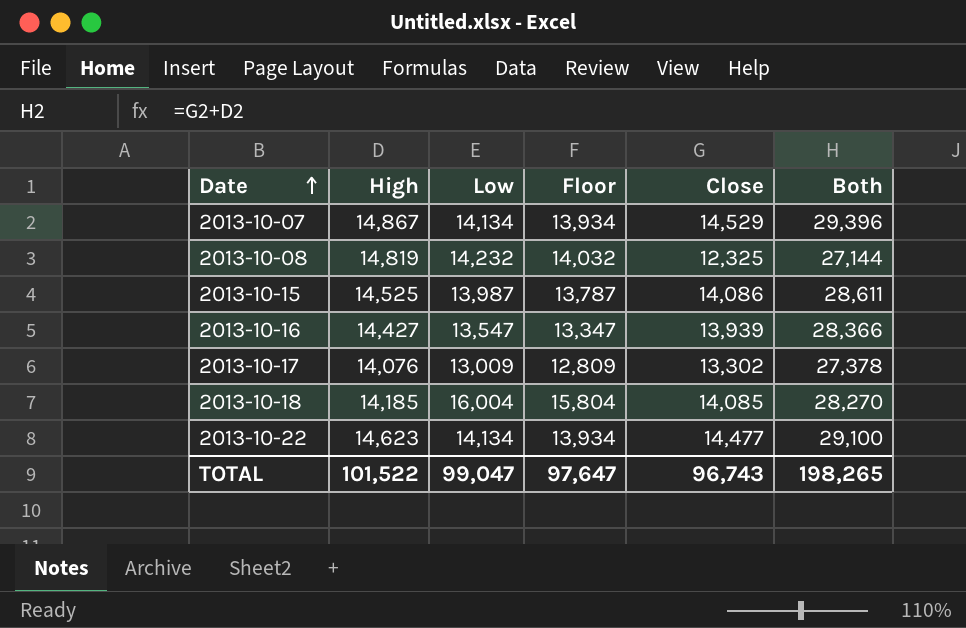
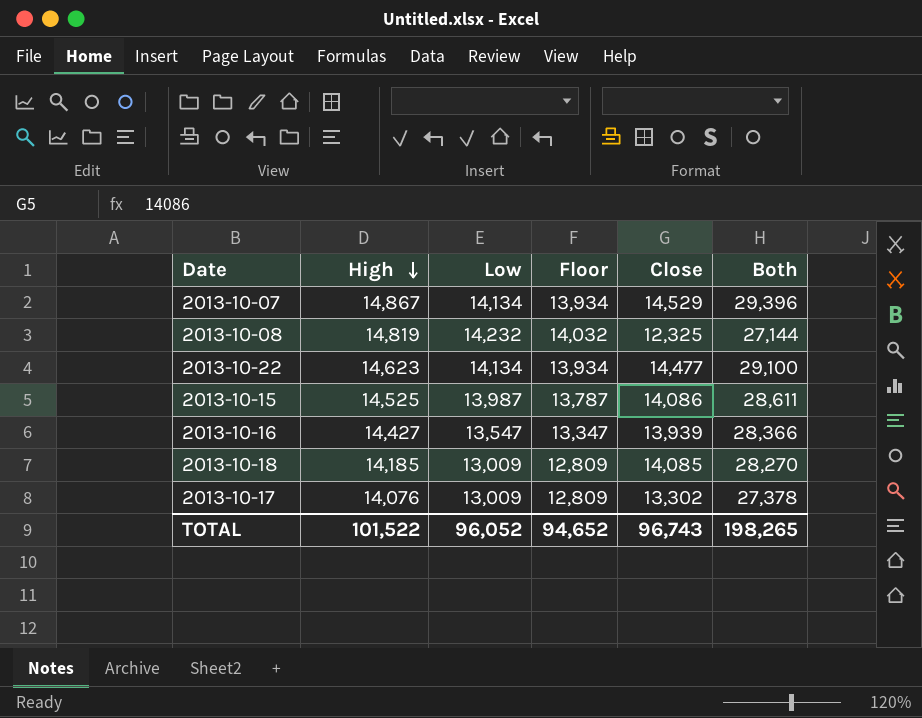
row order: Date ascending -> High descending
2013-10-18 | Low: 16,004 -> 13,009
2013-10-18 | Floor: 15,804 -> 12,809
TOTAL | Low: 99,047 -> 96,052
TOTAL | Floor: 97,647 -> 94,652

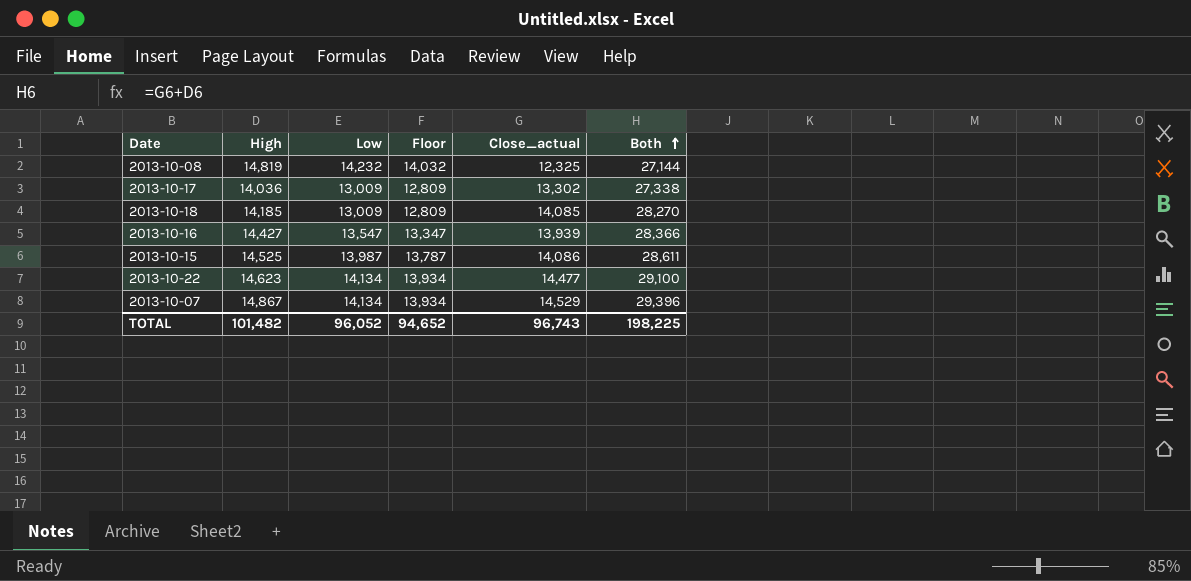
row order: High descending -> Both ascending
column name: Close -> Close_actual
2013-10-17 | High: 14,076 -> 14,036
2013-10-17 | Both: 27,378 -> 27,338
TOTAL | High: 101,522 -> 101,482
TOTAL | Both: 198,265 -> 198,225

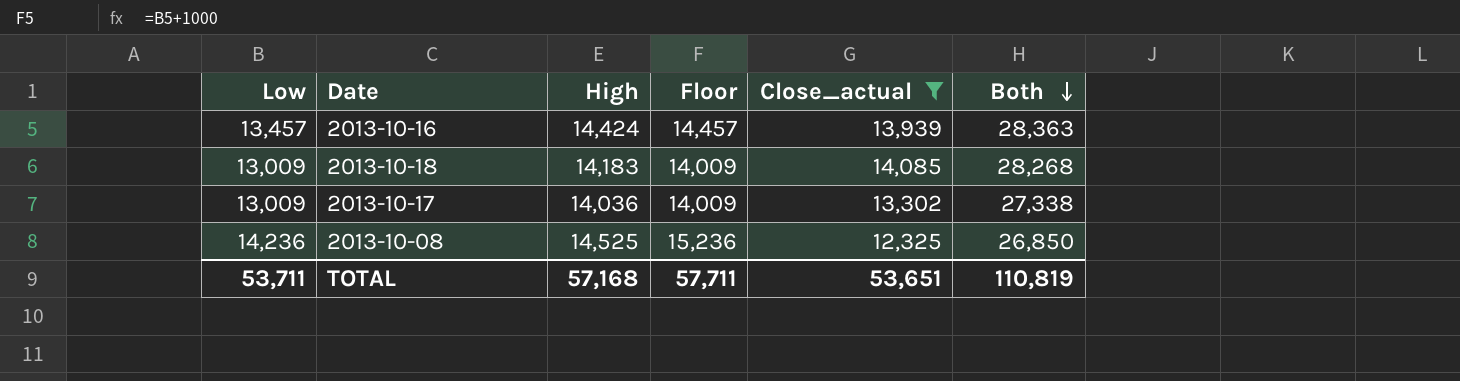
filter: none -> Close_actual <= 14,085
row order: Both ascending -> Both descending
column Low | position: 3 -> 1
column Floor | formula: [Low] - 200 -> [Low] + 1000
2013-10-16 | Low: 13,547 -> 13,457
2013-10-16 | High: 14,427 -> 14,424
2013-10-16 | Both: 28,366 -> 28,363
2013-10-18 | High: 14,185 -> 14,183
2013-10-18 | Both: 28,270 -> 28,268
2013-10-08 | Low: 14,232 -> 14,236
2013-10-08 | High: 14,819 -> 14,525
2013-10-08 | Both: 27,144 -> 26,850
TOTAL | Low: 96,052 -> 53,711
TOTAL | High: 101,482 -> 57,168
TOTAL | Floor: 94,652 -> 57,711
TOTAL | Close_actual: 96,743 -> 53,651
TOTAL | Both: 198,225 -> 110,819

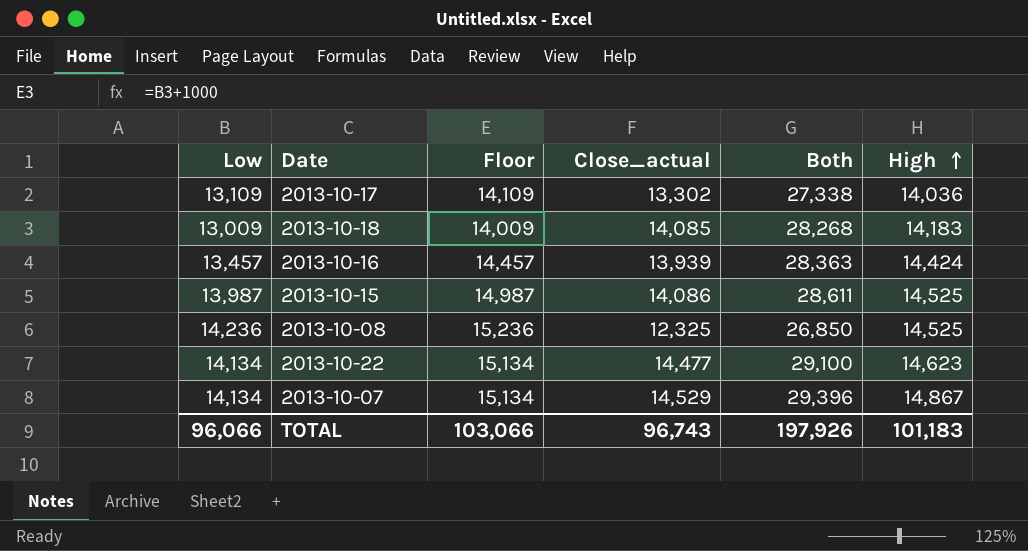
filter: Close_actual <= 14,085 -> none
row order: Both descending -> High ascending
column High | position: 3 -> 6
2013-10-17 | Low: 13,009 -> 13,109
2013-10-17 | Floor: 14,009 -> 14,109
TOTAL | Low: 53,711 -> 96,066
TOTAL | Floor: 57,711 -> 103,066
TOTAL | Close_actual: 53,651 -> 96,743
TOTAL | Both: 110,819 -> 197,926
TOTAL | High: 57,168 -> 101,183

